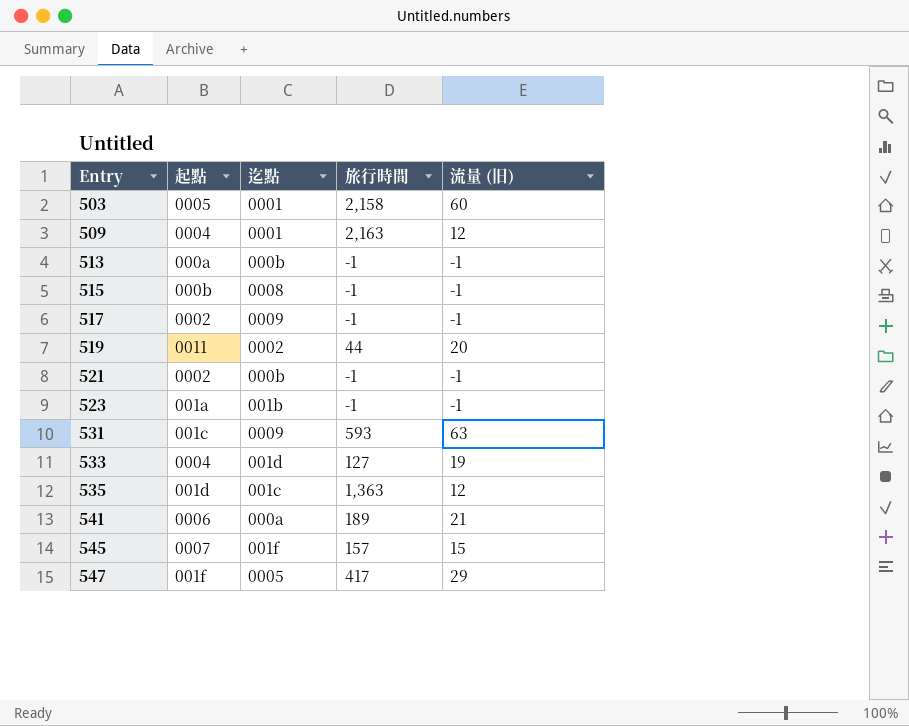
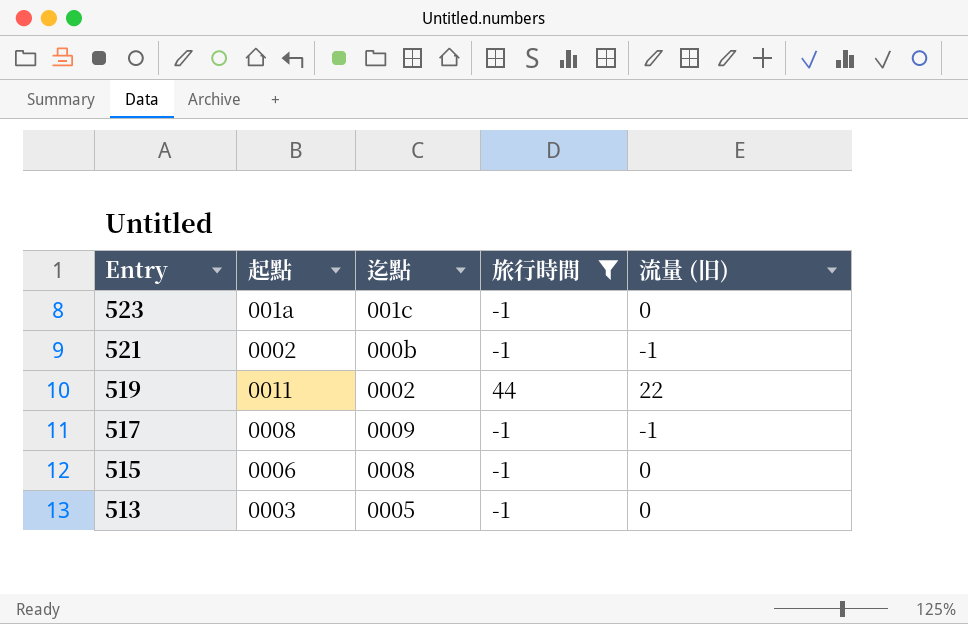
filter: none -> 旅行時間 <= 44
row order: Entry ascending -> Entry descending
523 | 迄點: 001b -> 001c
523 | 流量 (旧): -1 -> 0
519 | 流量 (旧): 20 -> 22
517 | 起點: 0002 -> 0008
515 | 起點: 000b -> 0006
515 | 流量 (旧): -1 -> 0
513 | 起點: 000a -> 0003
513 | 迄點: 000b -> 0005
513 | 流量 (旧): -1 -> 0

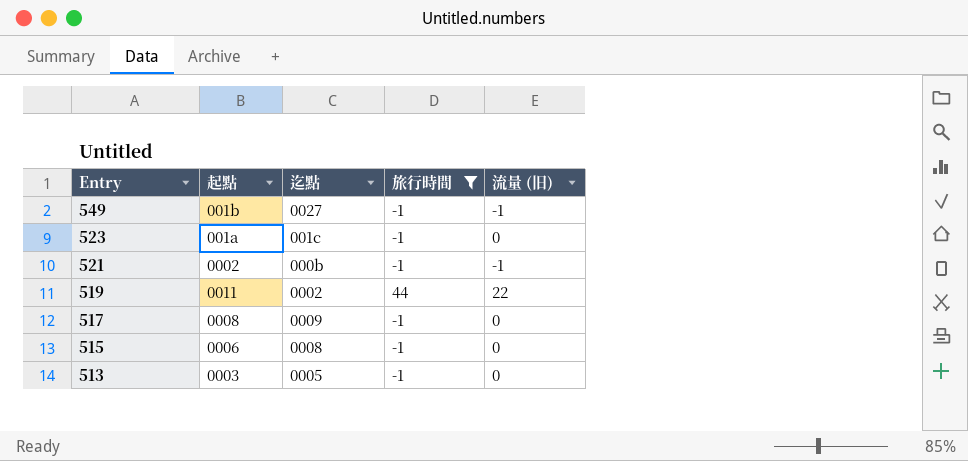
row 549: none -> 001b | 0027 | -1 | -1
517 | 流量 (旧): -1 -> 0

